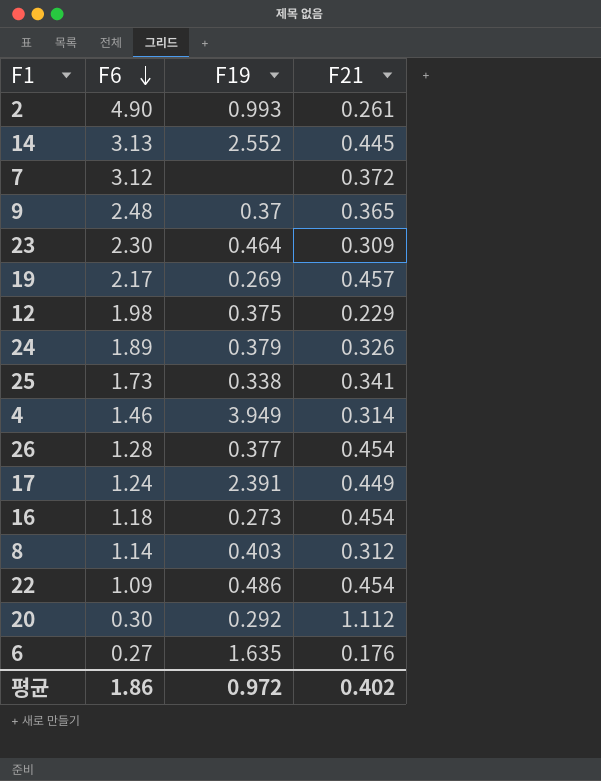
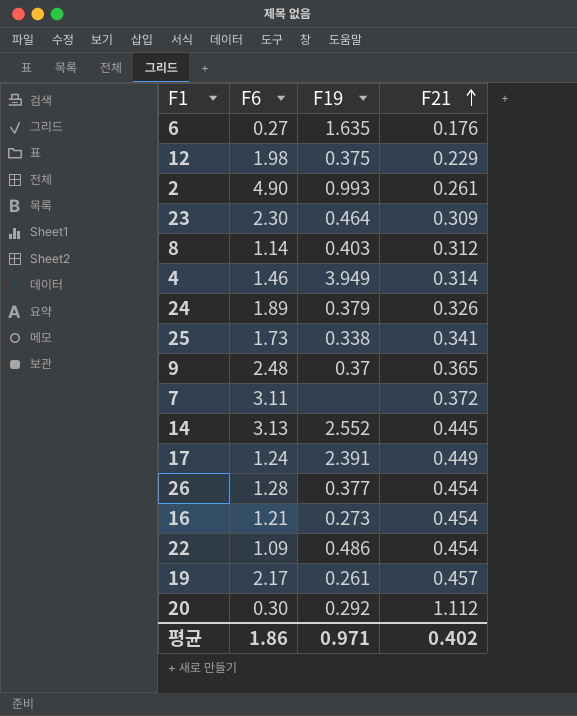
row order: F6 descending -> F21 ascending
7 | F6: 3.12 -> 3.11
16 | F6: 1.18 -> 1.21
19 | F19: 0.269 -> 0.261
평균 | F19: 0.972 -> 0.971

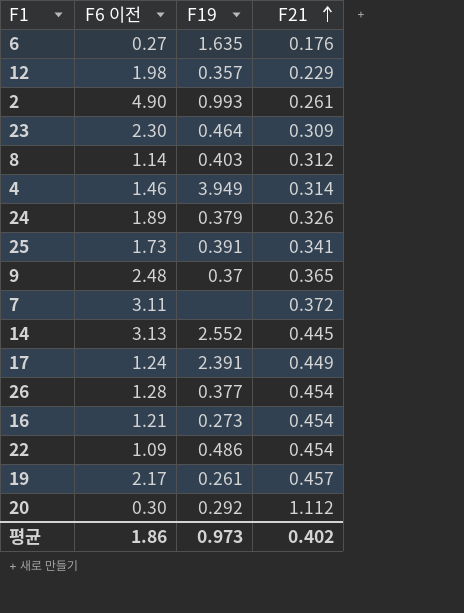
column name: F6 -> F6 이전
12 | F19: 0.375 -> 0.357
25 | F19: 0.338 -> 0.391
평균 | F19: 0.971 -> 0.973

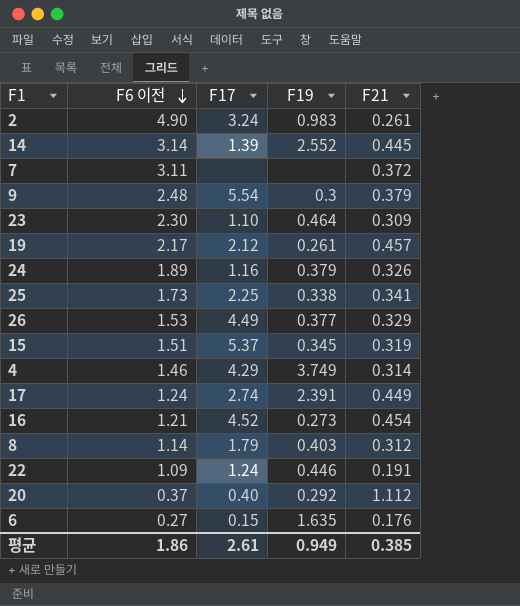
row order: F21 ascending -> F6 이전 descending
column F17 | position: none -> 3
row 12: 1.98 | 0.357 | 0.229 -> none
2 | F19: 0.993 -> 0.983
14 | F6 이전: 3.13 -> 3.14
9 | F19: 0.37 -> 0.3
9 | F21: 0.365 -> 0.379
25 | F19: 0.391 -> 0.338
26 | F6 이전: 1.28 -> 1.53
26 | F21: 0.454 -> 0.329
row 15: none -> 1.51 | 5.37 | 0.345 | 0.319
4 | F19: 3.949 -> 3.749
22 | F19: 0.486 -> 0.446
22 | F21: 0.454 -> 0.191
20 | F6 이전: 0.30 -> 0.37
평균 | F19: 0.973 -> 0.949
평균 | F21: 0.402 -> 0.385

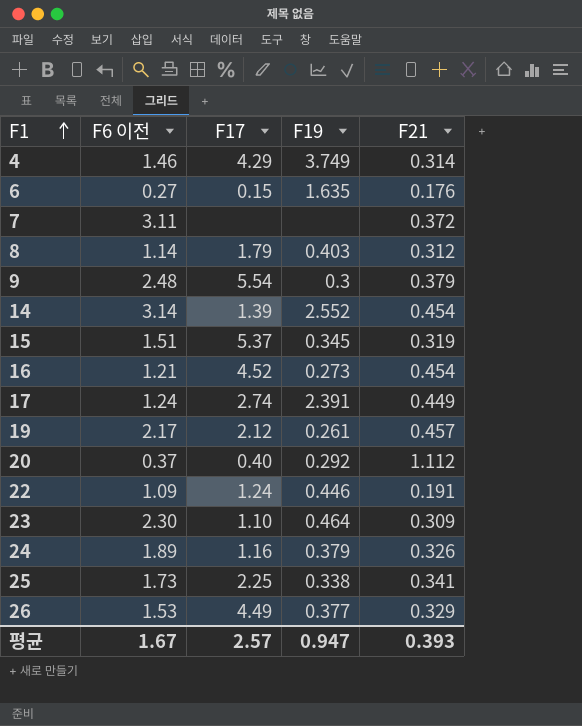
row order: F6 이전 descending -> F1 ascending
row 2: 4.90 | 3.24 | 0.983 | 0.261 -> none
14 | F21: 0.445 -> 0.454
평균 | F6 이전: 1.86 -> 1.67
평균 | F17: 2.61 -> 2.57
평균 | F19: 0.949 -> 0.947
평균 | F21: 0.385 -> 0.393

